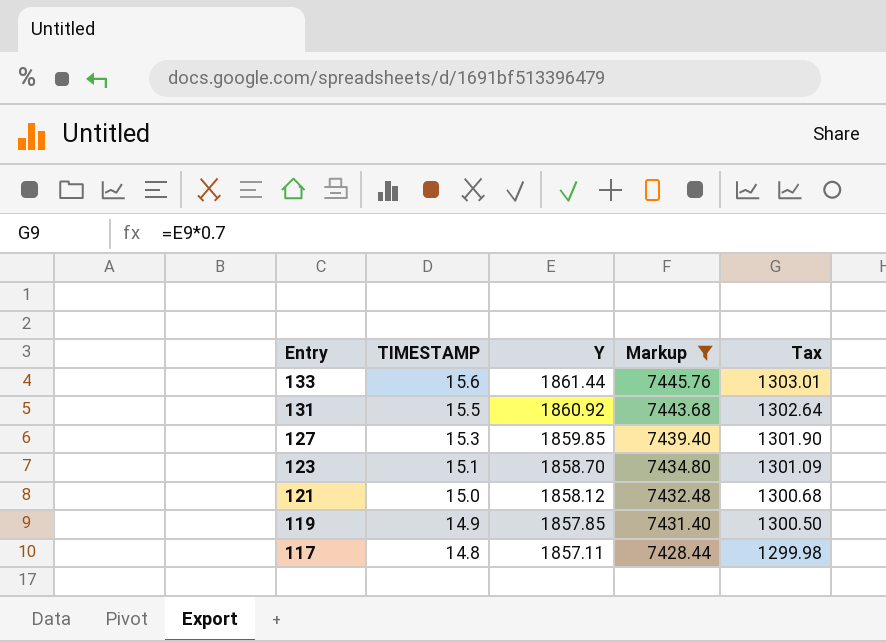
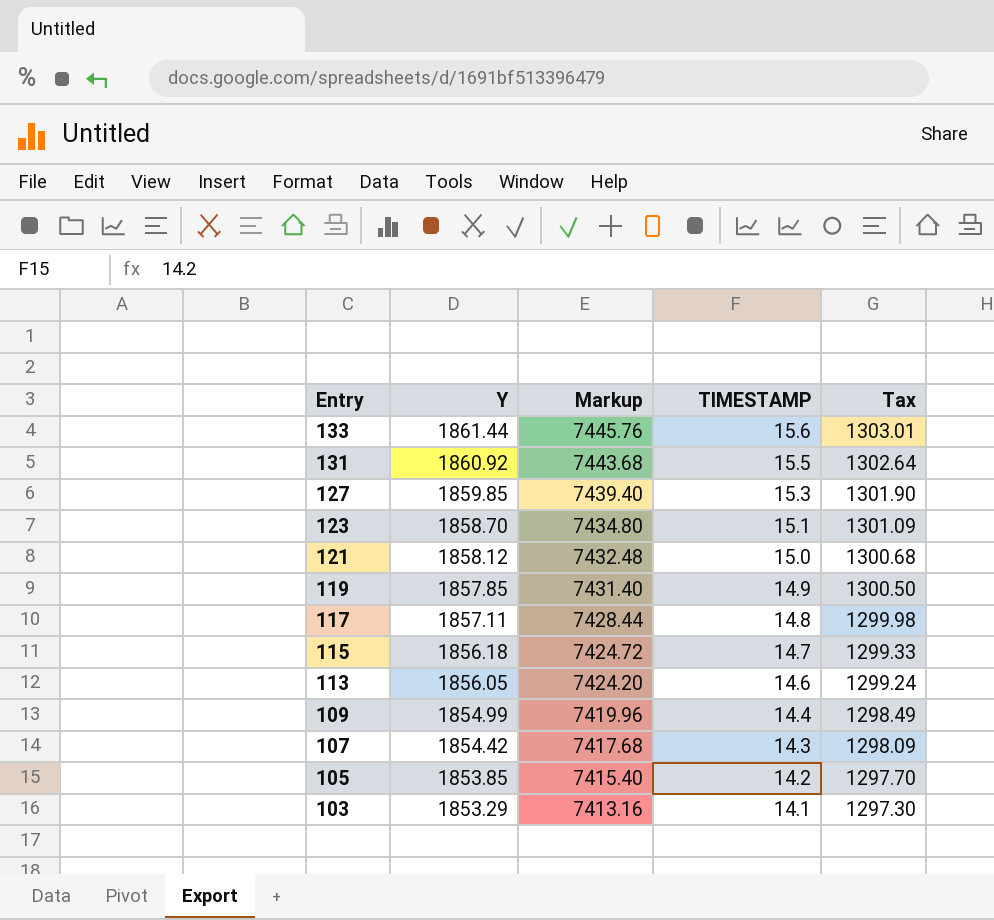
filter: Markup >= 7428.44 -> none
column TIMESTAMP | position: 2 -> 4

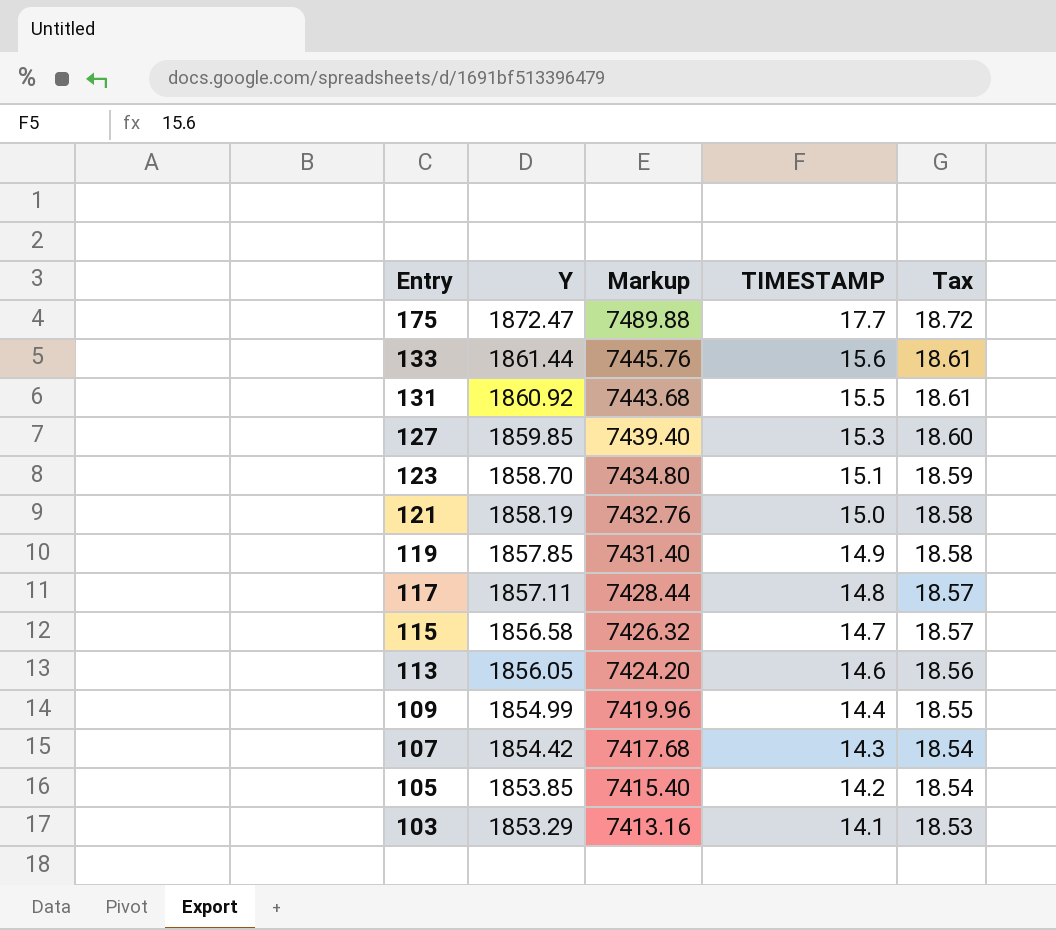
column Tax | formula: [Y] * 0.7 -> [Y] * 0.01
row 175: none -> 1872.47 | 7489.88 | 17.7 | 18.72
121 | Y: 1858.12 -> 1858.19
121 | Markup: 7432.48 -> 7432.76
115 | Y: 1856.18 -> 1856.58
115 | Markup: 7424.72 -> 7426.32

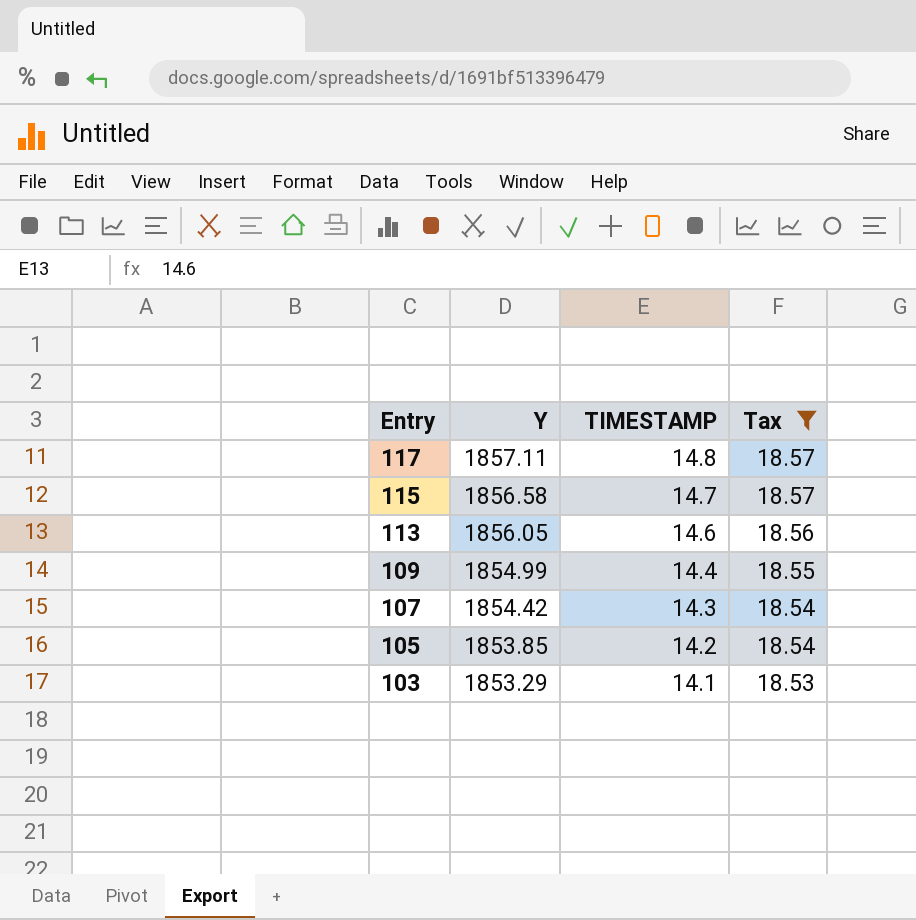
filter: none -> Tax <= 18.57
column Markup | formula: [Y] * 4 -> none

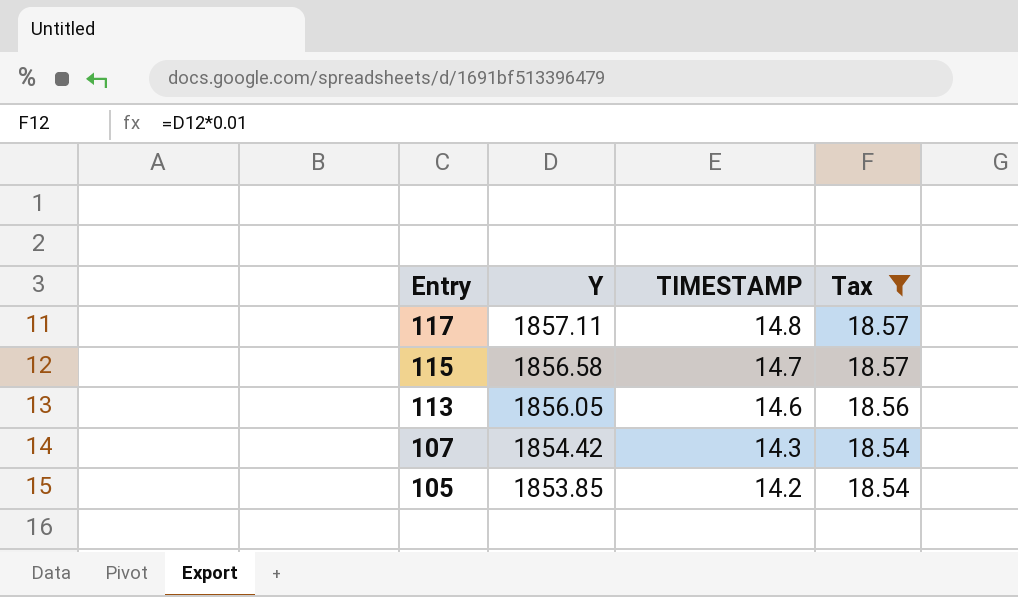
row 109: 1854.99 | 14.4 | 18.55 -> none
row 103: 1853.29 | 14.1 | 18.53 -> none

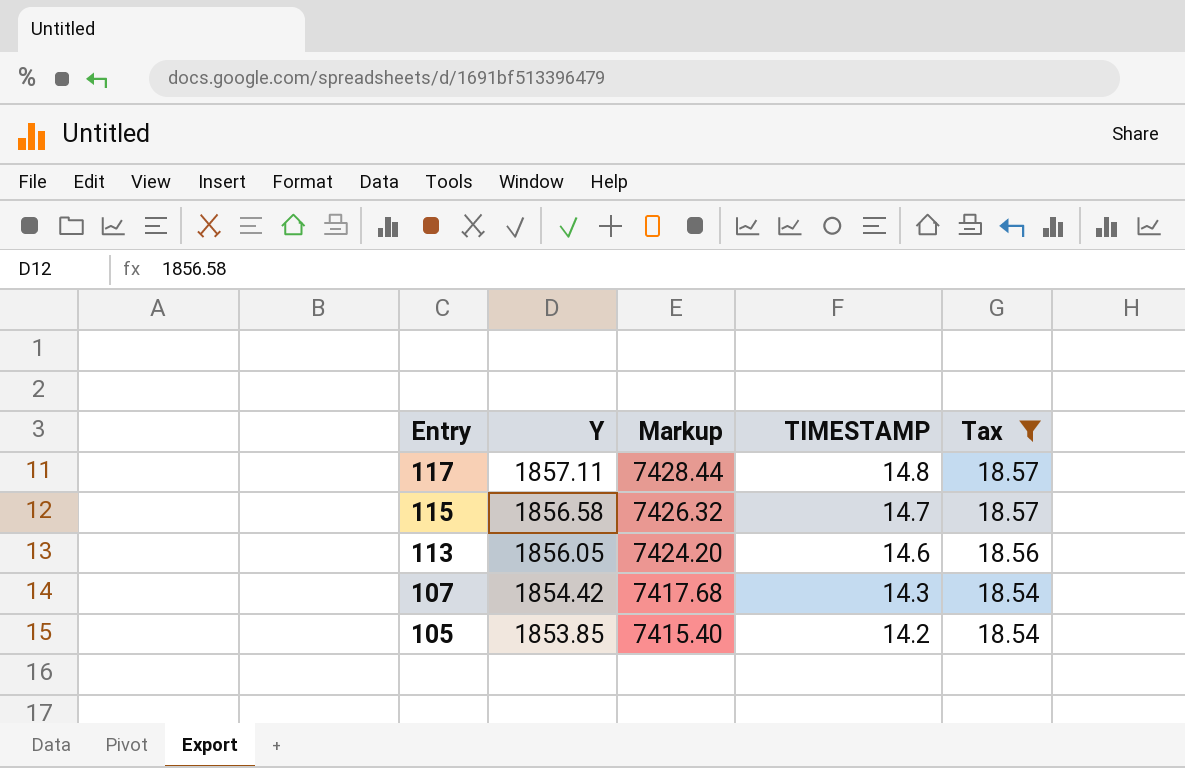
column Markup | formula: none -> [Y] * 4

